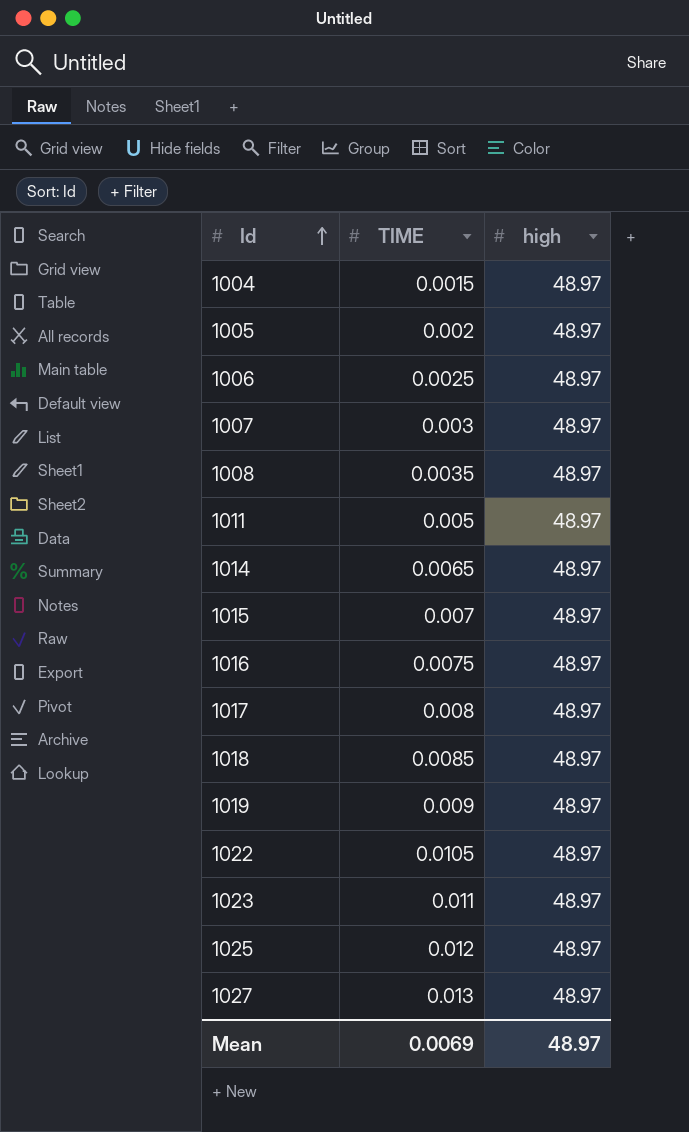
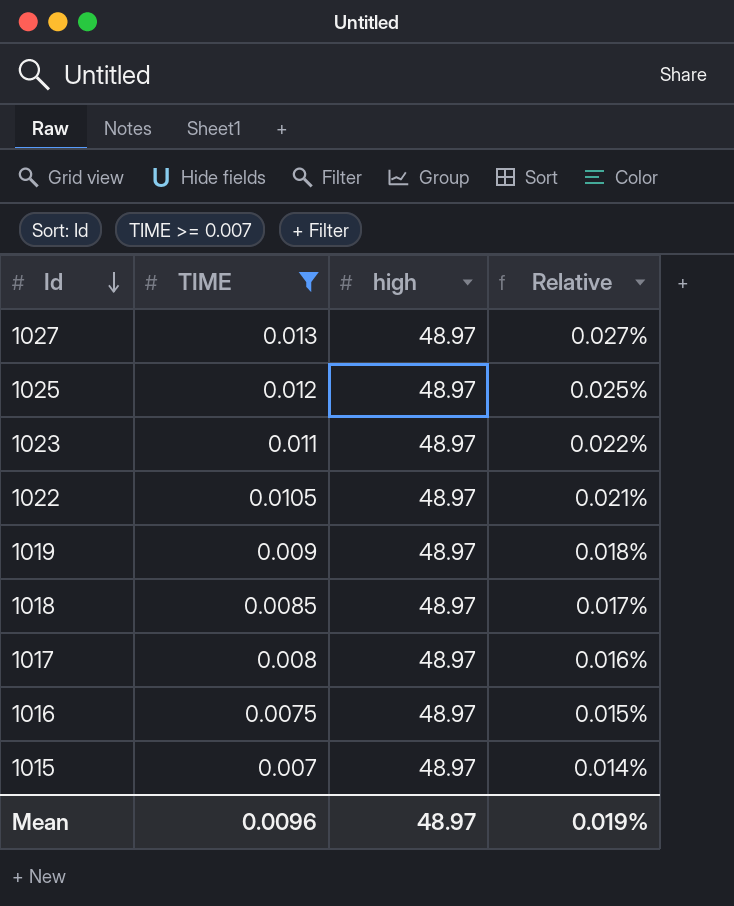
filter: none -> TIME >= 0.007
row order: Id ascending -> Id descending
column Relative | formula: none -> [TIME] / [high]
Mean | TIME: 0.0069 -> 0.0096

